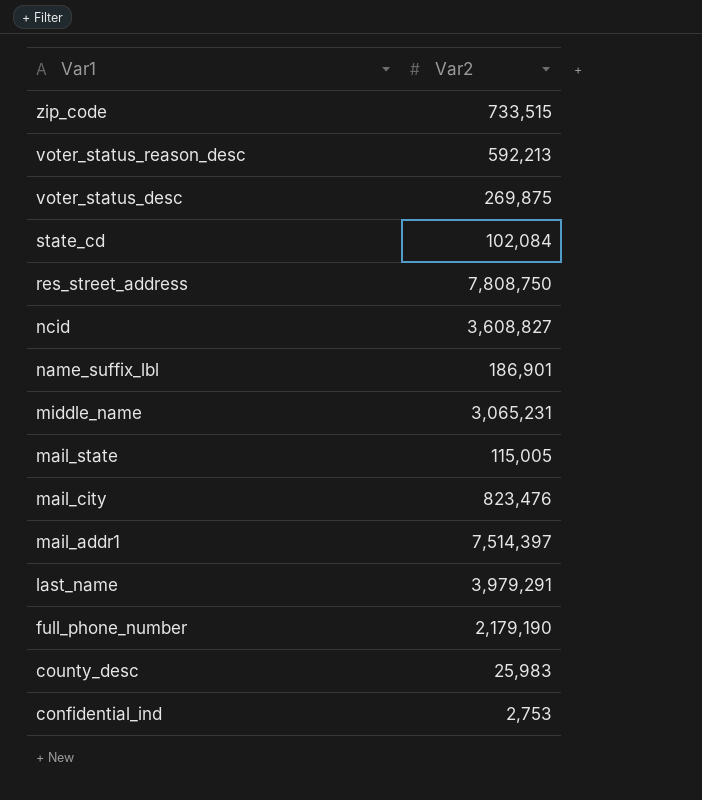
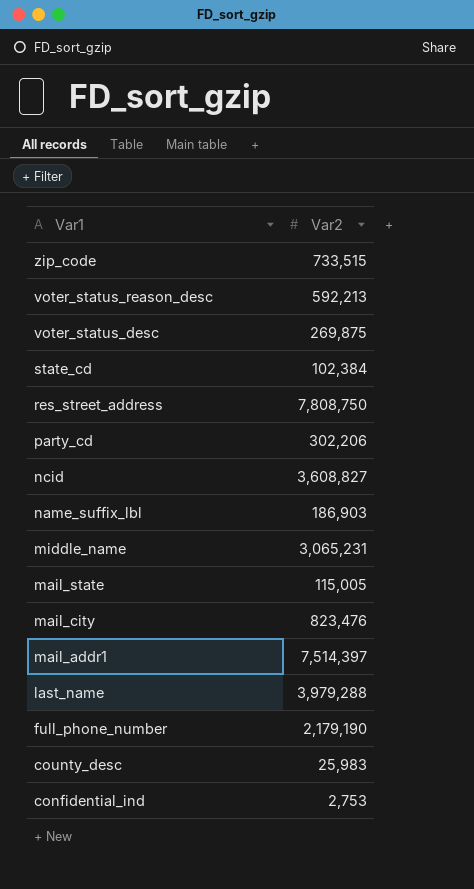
state_cd | Var2: 102,084 -> 102,384
row party_cd: none -> 302,206
name_suffix_lbl | Var2: 186,901 -> 186,903
last_name | Var2: 3,979,291 -> 3,979,288

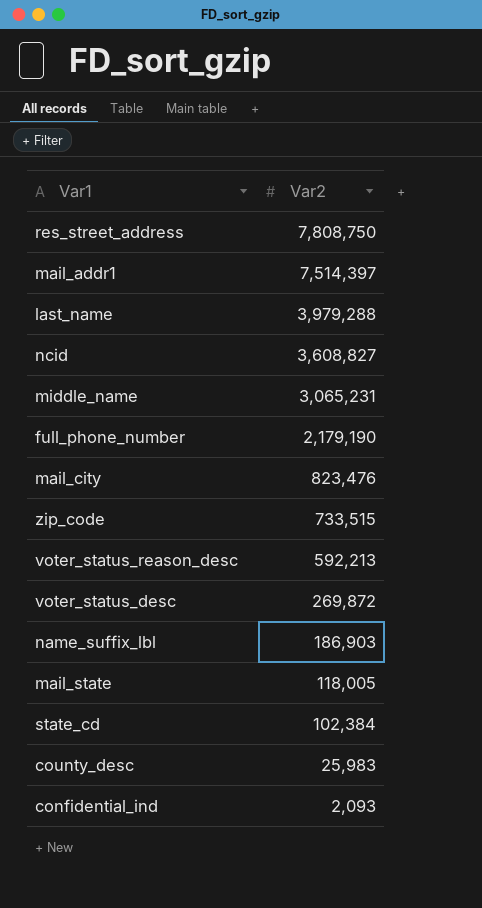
row order: Var1 descending -> Var2 descending
row party_cd: 302,206 -> none
voter_status_desc | Var2: 269,875 -> 269,872
mail_state | Var2: 115,005 -> 118,005
confidential_ind | Var2: 2,753 -> 2,093

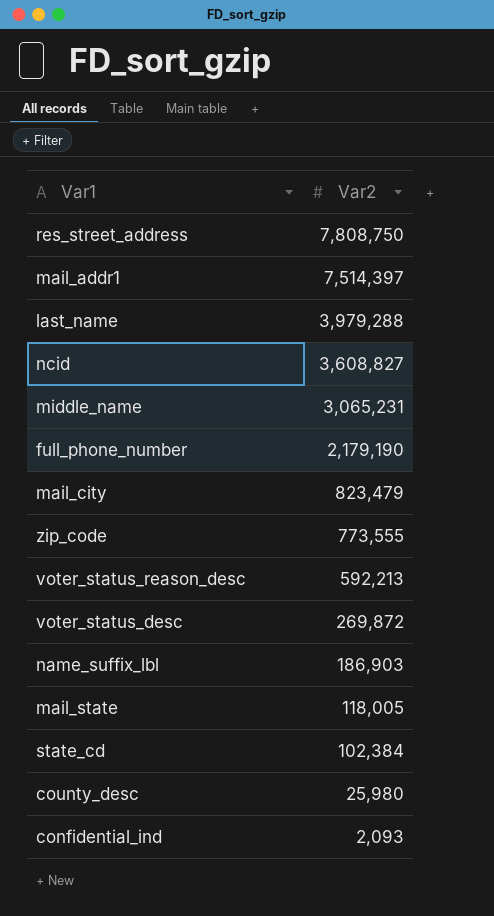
mail_city | Var2: 823,476 -> 823,479
zip_code | Var2: 733,515 -> 773,555
county_desc | Var2: 25,983 -> 25,980

